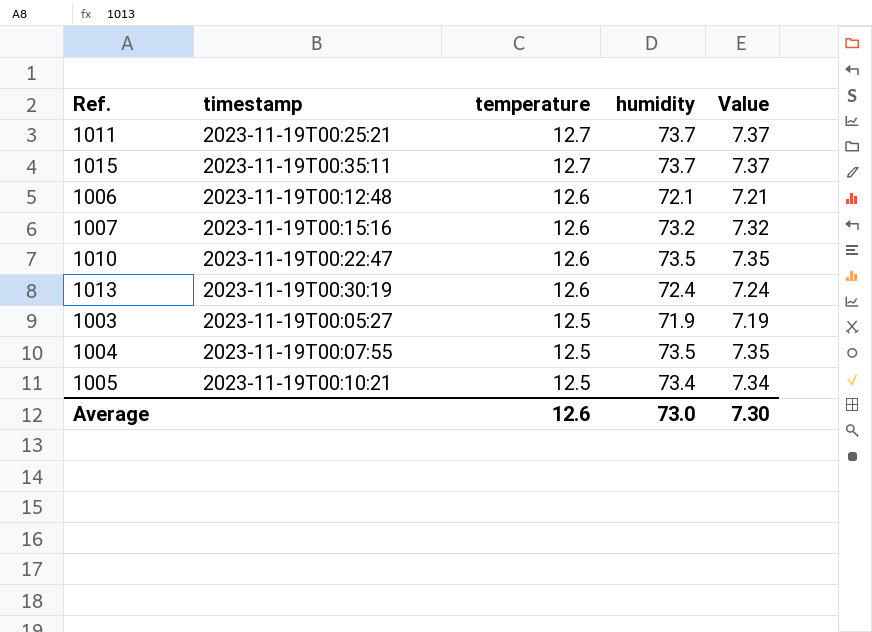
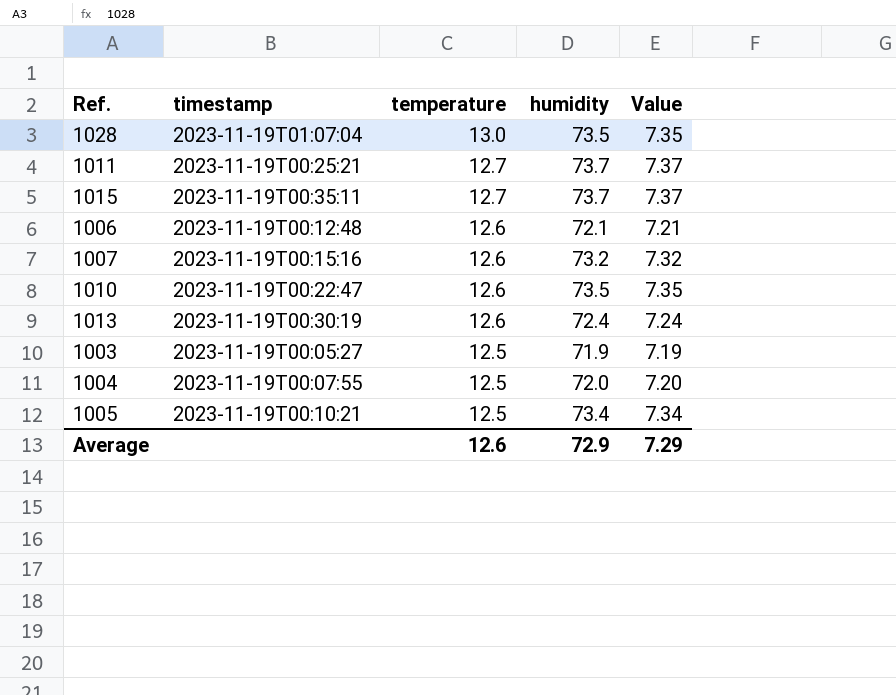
row 1028: none -> 2023-11-19T01:07:04 | 13.0 | 73.5 | 7.35
1004 | humidity: 73.5 -> 72.0
1004 | Value: 7.35 -> 7.20
Average | humidity: 73.0 -> 72.9
Average | Value: 7.30 -> 7.29

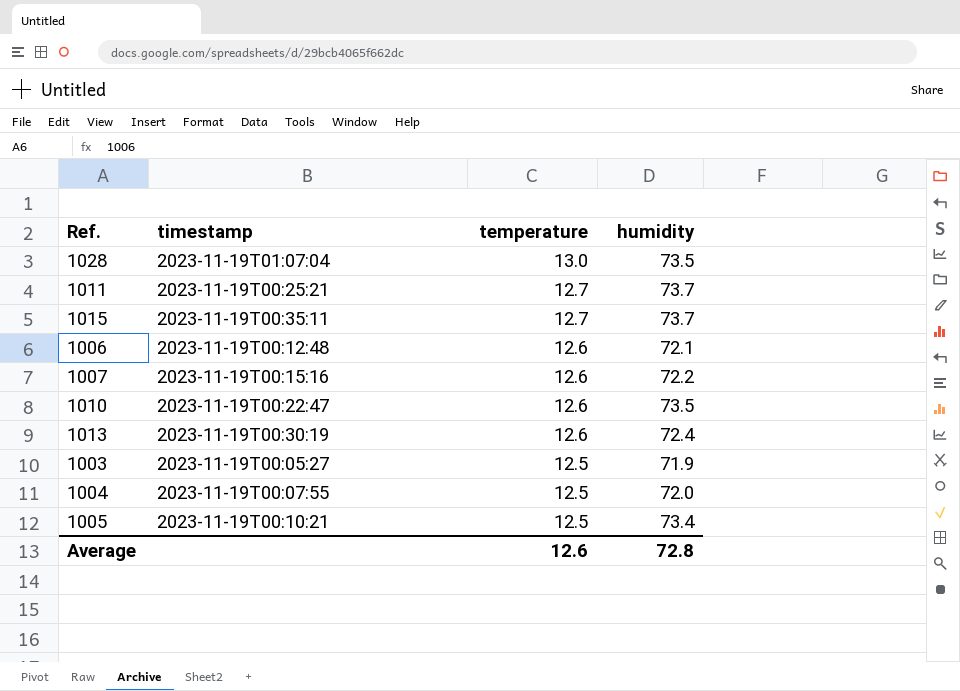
column Value | formula: [humidity] * 0.1 -> none
1007 | humidity: 73.2 -> 72.2
Average | humidity: 72.9 -> 72.8

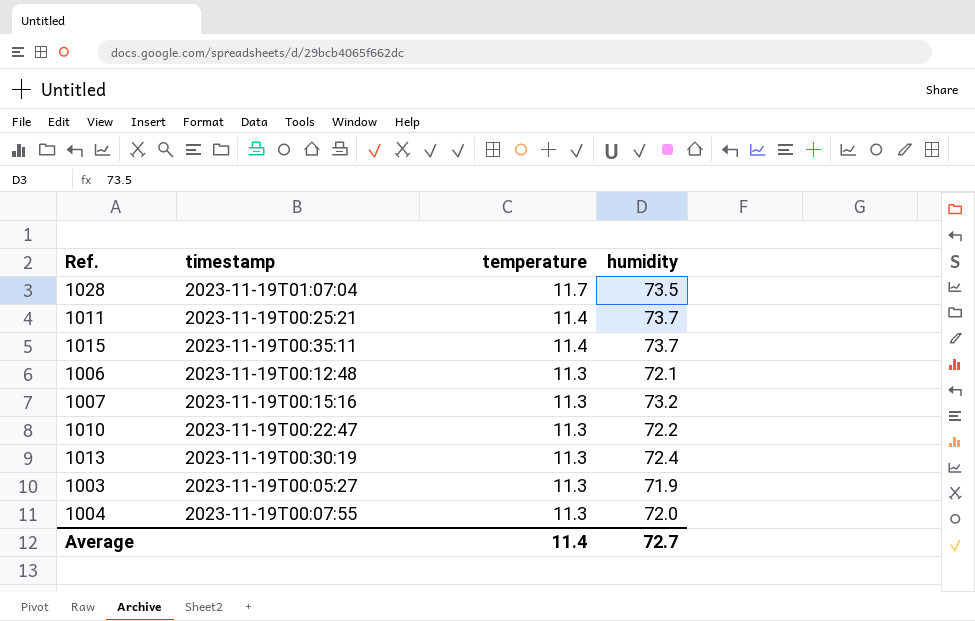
row 1005: 2023-11-19T00:10:21 | 12.5 | 73.4 -> none
1028 | temperature: 13.0 -> 11.7
1011 | temperature: 12.7 -> 11.4
1015 | temperature: 12.7 -> 11.4
1006 | temperature: 12.6 -> 11.3
1007 | temperature: 12.6 -> 11.3
1007 | humidity: 72.2 -> 73.2
1010 | temperature: 12.6 -> 11.3
1010 | humidity: 73.5 -> 72.2
1013 | temperature: 12.6 -> 11.3
1003 | temperature: 12.5 -> 11.3
1004 | temperature: 12.5 -> 11.3
Average | temperature: 12.6 -> 11.4
Average | humidity: 72.8 -> 72.7

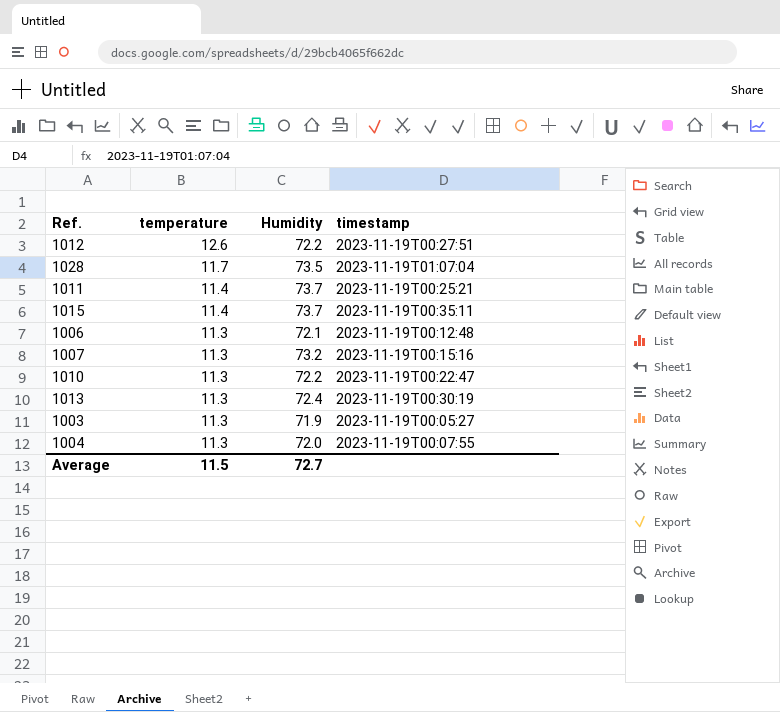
column name: humidity -> Humidity
column timestamp | position: 2 -> 4
row 1012: none -> 12.6 | 72.2 | 2023-11-19T00:27:51
Average | temperature: 11.4 -> 11.5

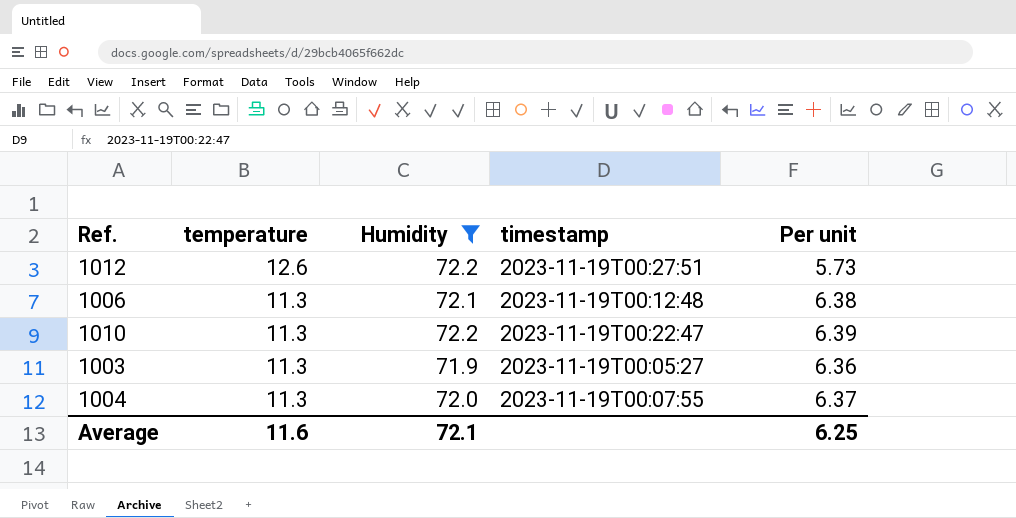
filter: none -> Humidity <= 72.2
column Per unit | formula: none -> [Humidity] / [temperature]
Average | temperature: 11.5 -> 11.6
Average | Humidity: 72.7 -> 72.1

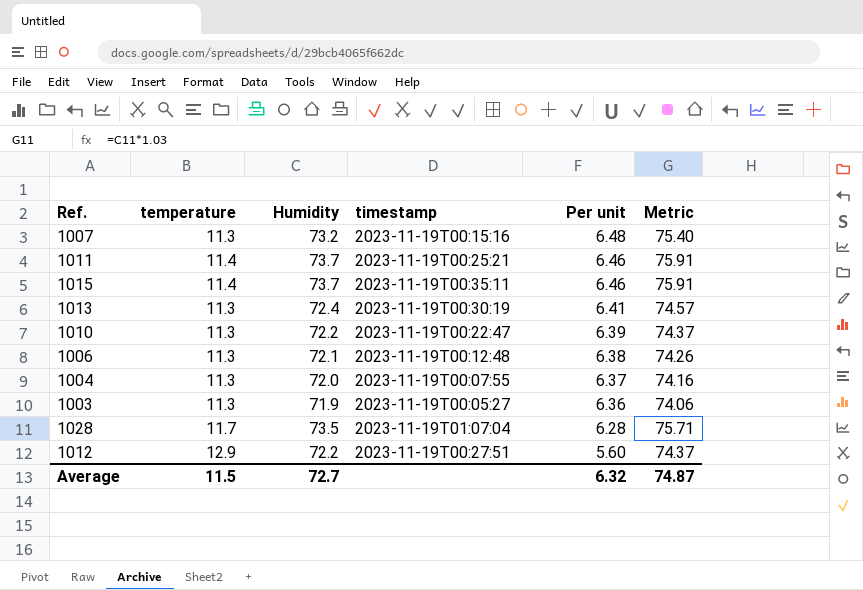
filter: Humidity <= 72.2 -> none
row order: temperature descending -> Per unit descending
column Metric | formula: none -> [Humidity] * 1.03
1012 | temperature: 12.6 -> 12.9
1012 | Per unit: 5.73 -> 5.60
Average | temperature: 11.6 -> 11.5
Average | Humidity: 72.1 -> 72.7
Average | Per unit: 6.25 -> 6.32

